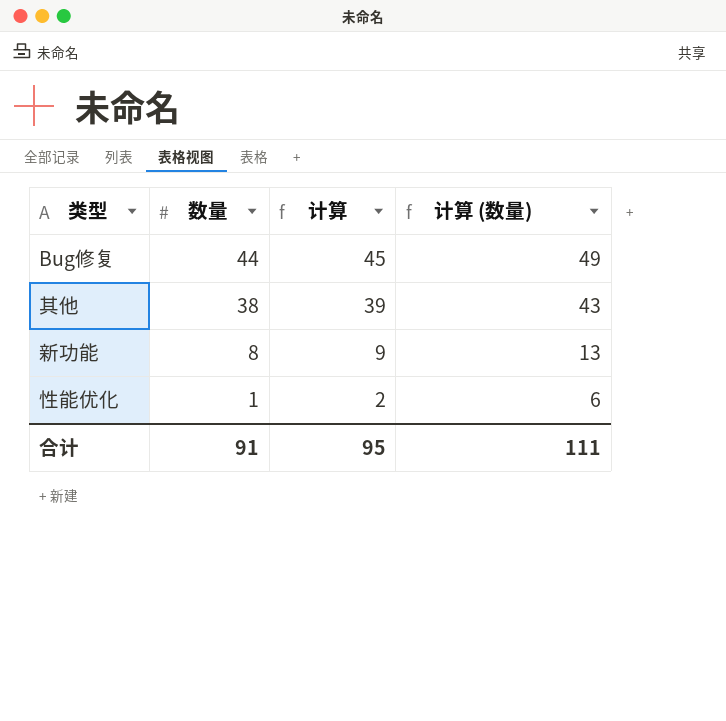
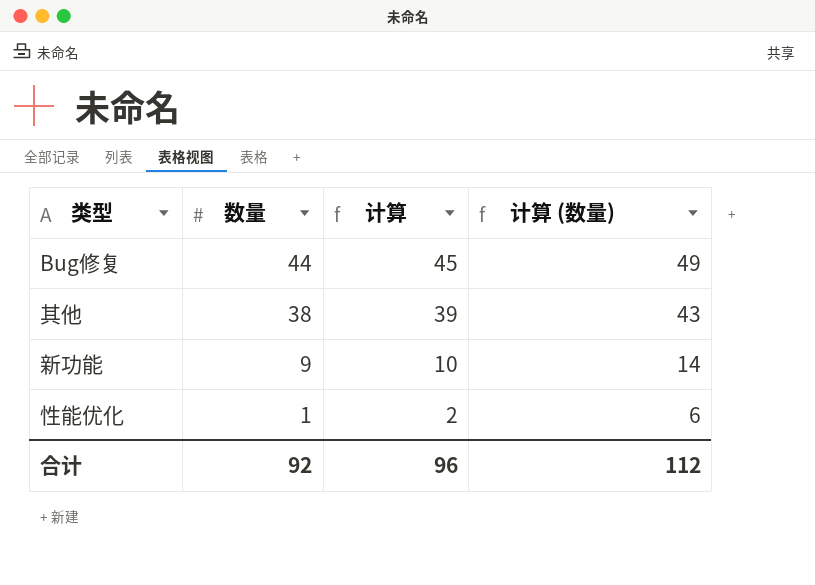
新功能 | 数量: 8 -> 9
新功能 | 计算: 9 -> 10
新功能 | 计算 (数量): 13 -> 14
合计 | 数量: 91 -> 92
合计 | 计算: 95 -> 96
合计 | 计算 (数量): 111 -> 112

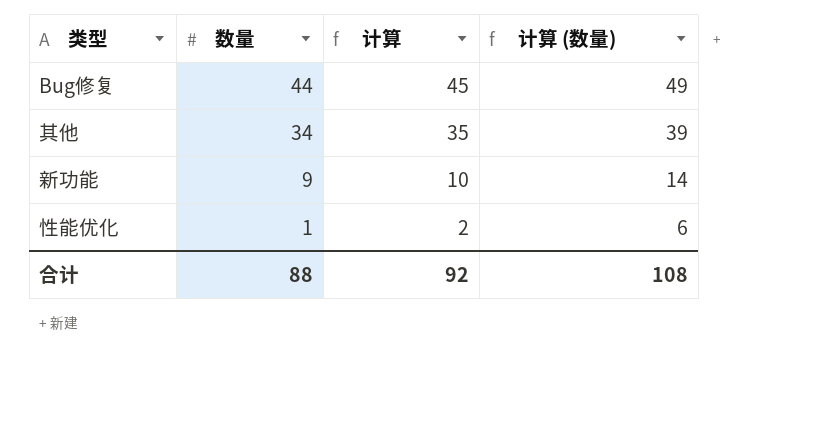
其他 | 数量: 38 -> 34
其他 | 计算: 39 -> 35
其他 | 计算 (数量): 43 -> 39
合计 | 数量: 92 -> 88
合计 | 计算: 96 -> 92
合计 | 计算 (数量): 112 -> 108

